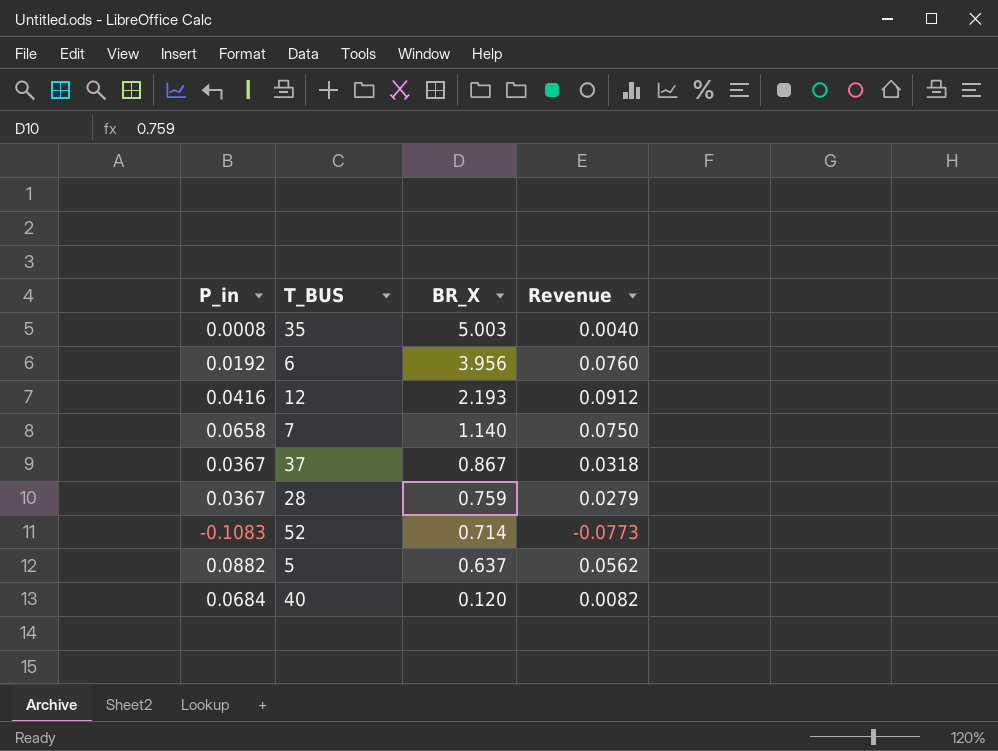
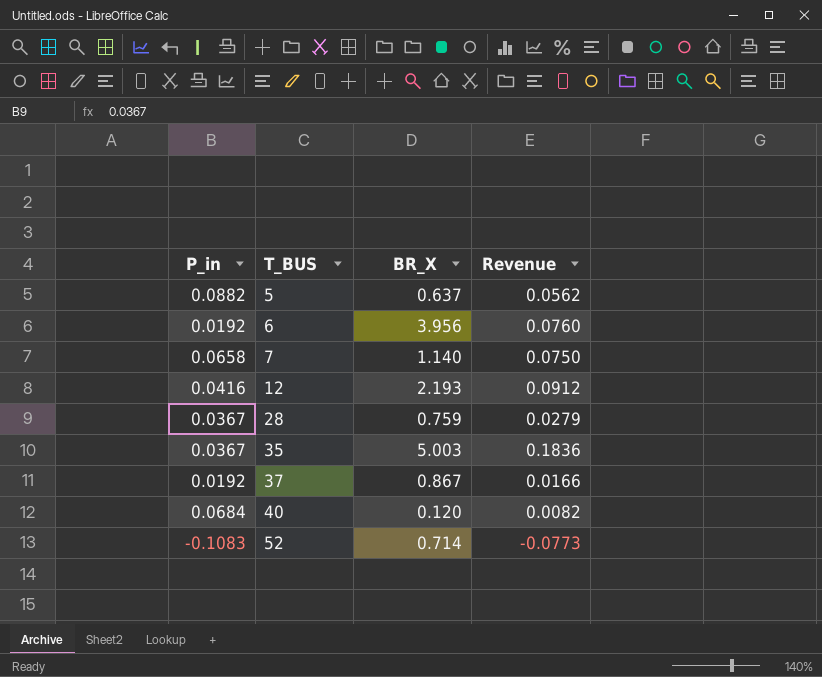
row order: BR_X descending -> T_BUS ascending
35 | P_in: 0.0008 -> 0.0367
35 | Revenue: 0.0040 -> 0.1836
37 | P_in: 0.0367 -> 0.0192
37 | Revenue: 0.0318 -> 0.0166

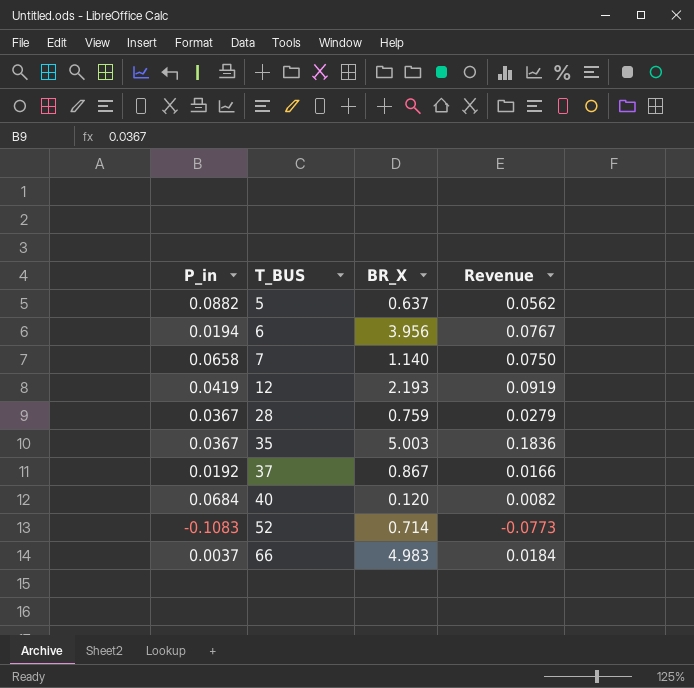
6 | P_in: 0.0192 -> 0.0194
6 | Revenue: 0.0760 -> 0.0767
12 | P_in: 0.0416 -> 0.0419
12 | Revenue: 0.0912 -> 0.0919
row 66: none -> 0.0037 | 4.983 | 0.0184

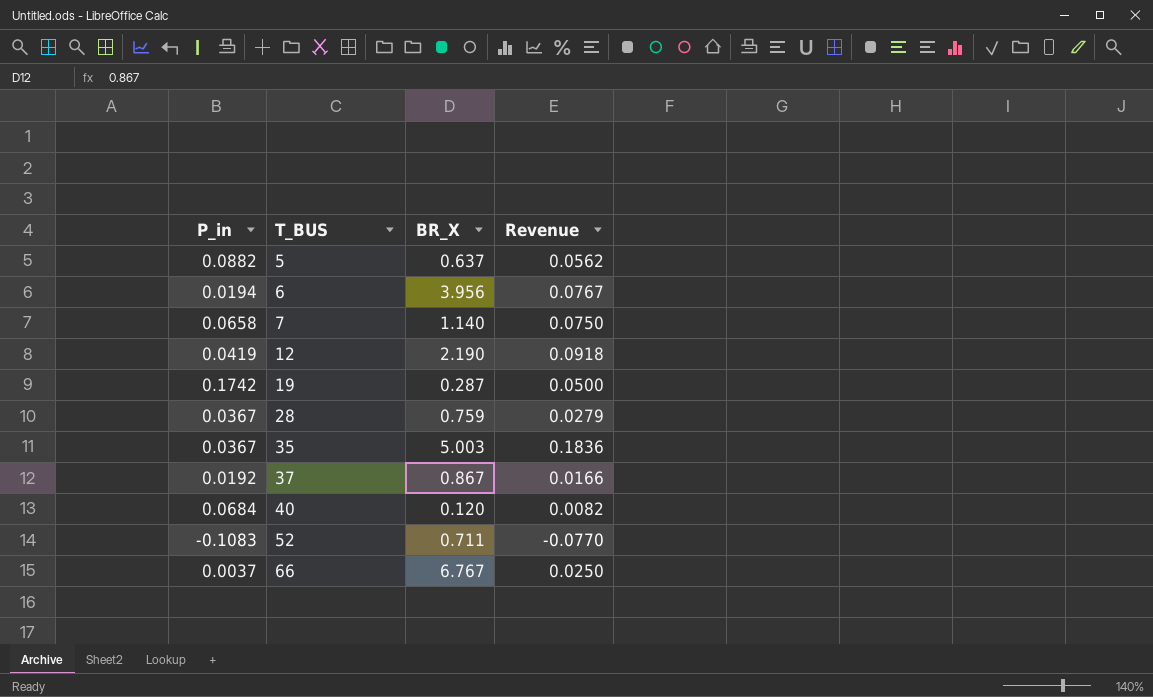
12 | BR_X: 2.193 -> 2.190
12 | Revenue: 0.0919 -> 0.0918
row 19: none -> 0.1742 | 0.287 | 0.0500
52 | BR_X: 0.714 -> 0.711
52 | Revenue: -0.0773 -> -0.0770
66 | BR_X: 4.983 -> 6.767
66 | Revenue: 0.0184 -> 0.0250

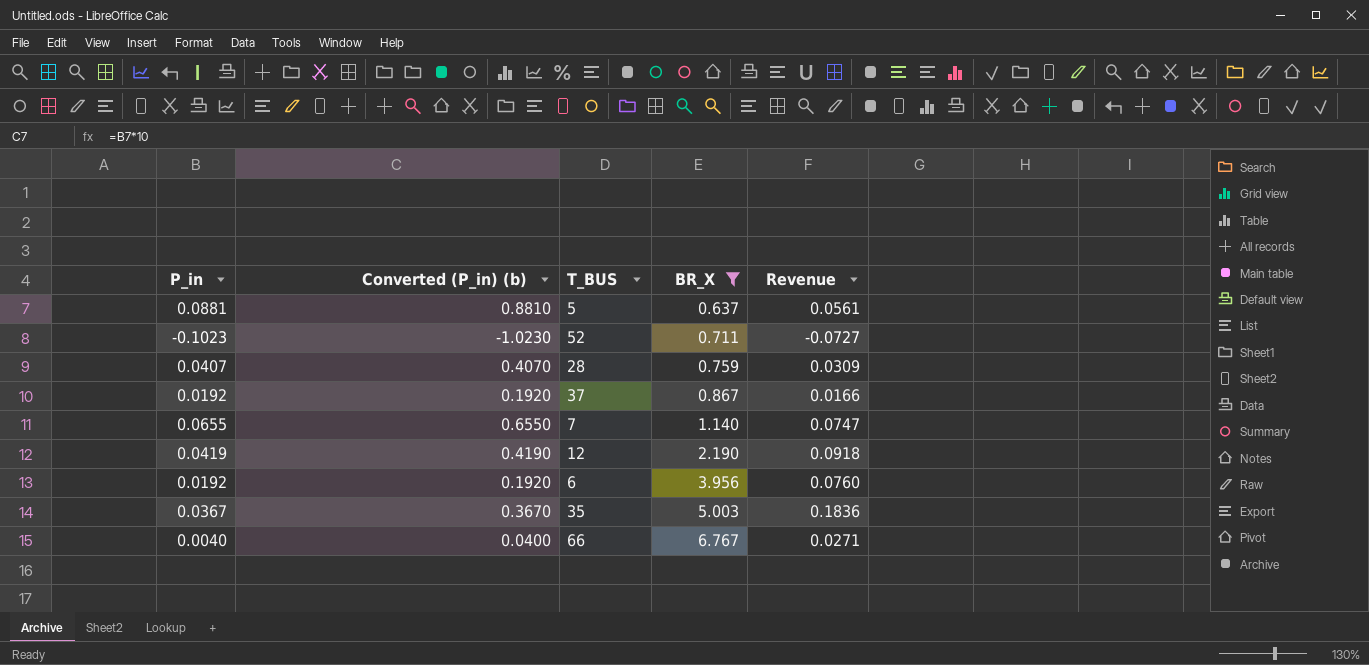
filter: none -> BR_X >= 0.637
row order: T_BUS ascending -> BR_X ascending
column Converted (P_in) (b) | formula: none -> [P_in] * 10
5 | P_in: 0.0882 -> 0.0881
5 | Revenue: 0.0562 -> 0.0561
52 | P_in: -0.1083 -> -0.1023
52 | Revenue: -0.0770 -> -0.0727
28 | P_in: 0.0367 -> 0.0407
28 | Revenue: 0.0279 -> 0.0309
7 | P_in: 0.0658 -> 0.0655
7 | Revenue: 0.0750 -> 0.0747
6 | P_in: 0.0194 -> 0.0192
6 | Revenue: 0.0767 -> 0.0760
66 | P_in: 0.0037 -> 0.0040
66 | Revenue: 0.0250 -> 0.0271

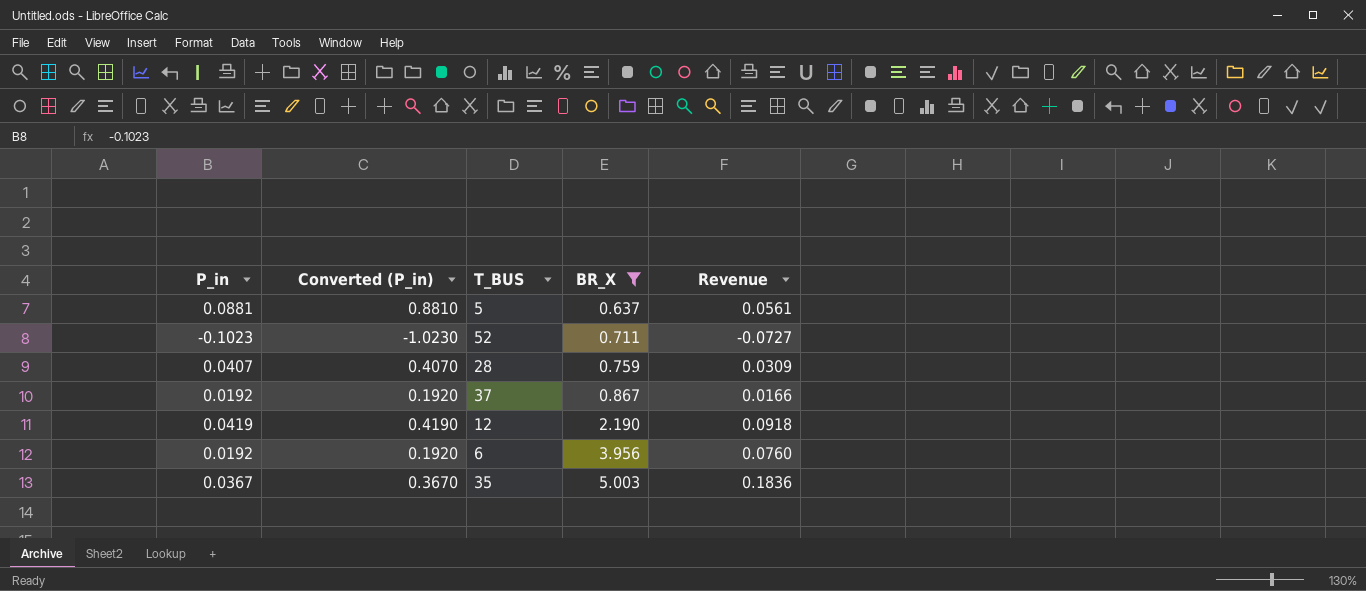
column name: Converted (P_in) (b) -> Converted (P_in)
row 7: 0.0655 | 0.6550 | 1.140 | 0.0747 -> none
row 66: 0.0040 | 0.0400 | 6.767 | 0.0271 -> none

